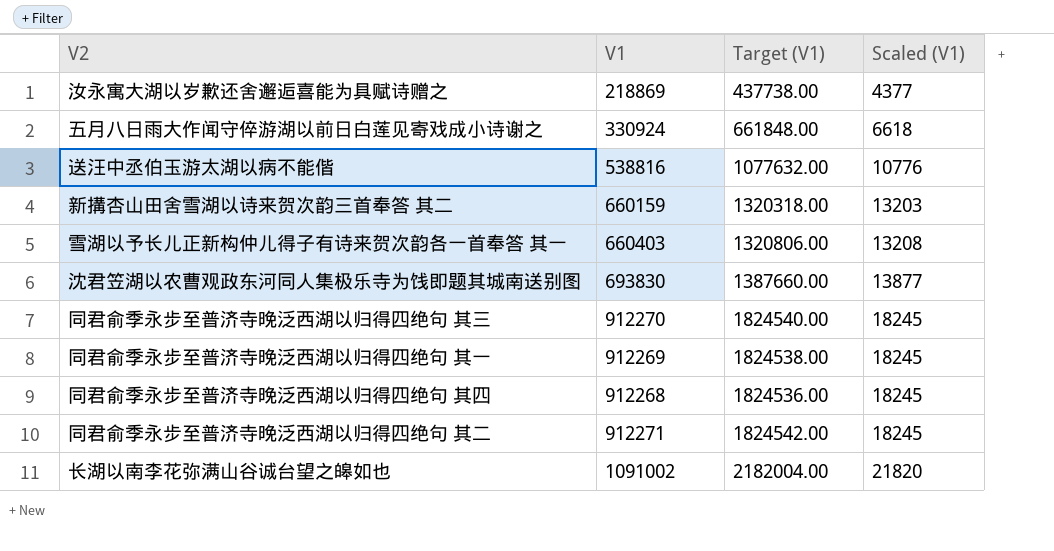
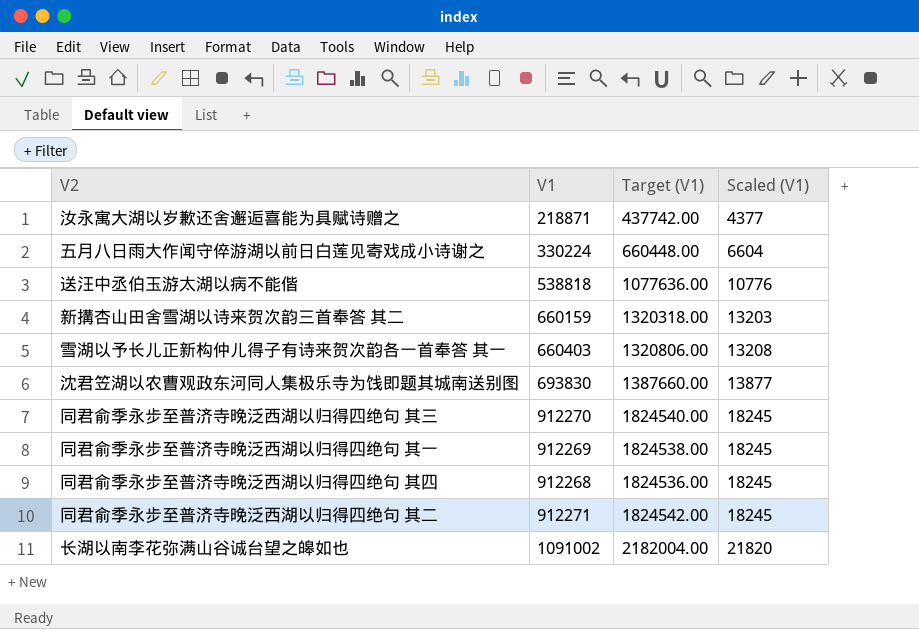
汝永寓大湖以岁歉还舍邂逅喜能为具赋诗赠之 | V1: 218869 -> 218871
汝永寓大湖以岁歉还舍邂逅喜能为具赋诗赠之 | Target (V1): 437738.00 -> 437742.00
五月八日雨大作闻守倅游湖以前日白莲见寄戏成小诗谢之 | V1: 330924 -> 330224
五月八日雨大作闻守倅游湖以前日白莲见寄戏成小诗谢之 | Target (V1): 661848.00 -> 660448.00
五月八日雨大作闻守倅游湖以前日白莲见寄戏成小诗谢之 | Scaled (V1): 6618 -> 6604
送汪中丞伯玉游太湖以病不能偕 | V1: 538816 -> 538818
送汪中丞伯玉游太湖以病不能偕 | Target (V1): 1077632.00 -> 1077636.00

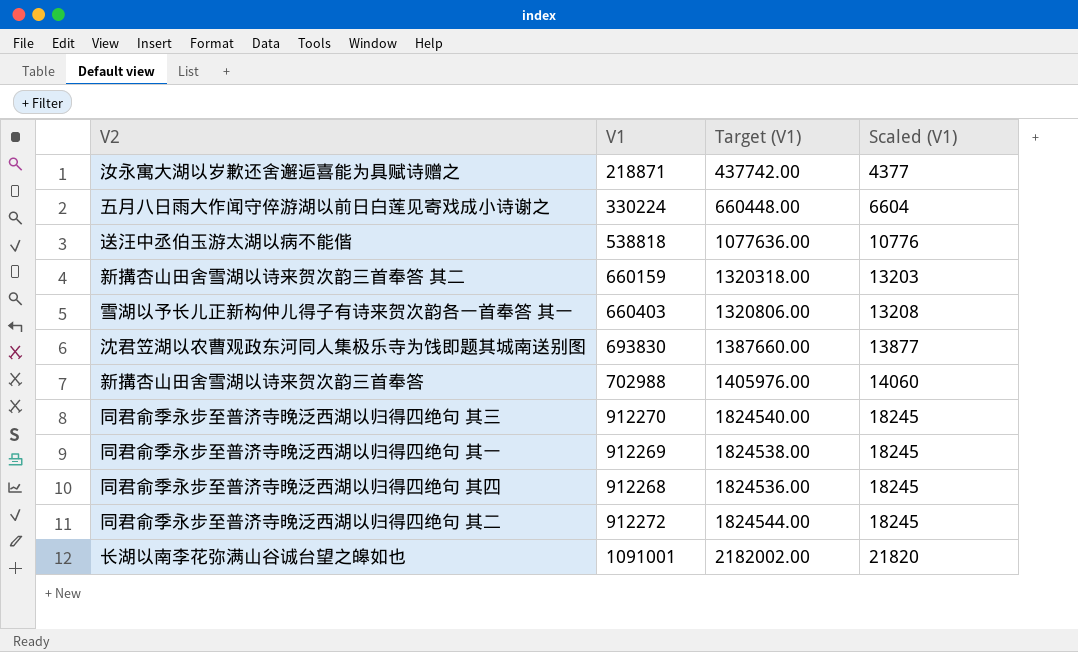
row 新搆杏山田舍雪湖以诗来贺次韵三首奉答: none -> 702988 | 1405976.00 | 14060
同君俞季永步至普济寺晚泛西湖以归得四绝句 其二 | V1: 912271 -> 912272
同君俞季永步至普济寺晚泛西湖以归得四绝句 其二 | Target (V1): 1824542.00 -> 1824544.00
长湖以南李花弥满山谷诚台望之皞如也 | V1: 1091002 -> 1091001
长湖以南李花弥满山谷诚台望之皞如也 | Target (V1): 2182004.00 -> 2182002.00

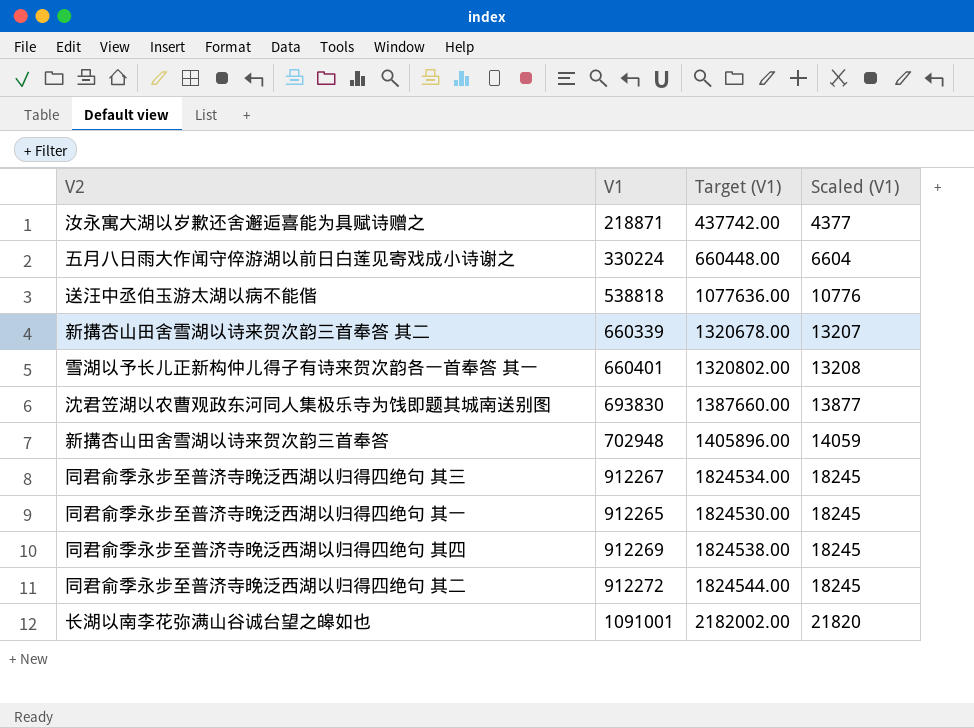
新搆杏山田舍雪湖以诗来贺次韵三首奉答 其二 | V1: 660159 -> 660339
新搆杏山田舍雪湖以诗来贺次韵三首奉答 其二 | Target (V1): 1320318.00 -> 1320678.00
新搆杏山田舍雪湖以诗来贺次韵三首奉答 其二 | Scaled (V1): 13203 -> 13207
雪湖以予长儿正新构仲儿得子有诗来贺次韵各一首奉答 其一 | V1: 660403 -> 660401
雪湖以予长儿正新构仲儿得子有诗来贺次韵各一首奉答 其一 | Target (V1): 1320806.00 -> 1320802.00
新搆杏山田舍雪湖以诗来贺次韵三首奉答 | V1: 702988 -> 702948
新搆杏山田舍雪湖以诗来贺次韵三首奉答 | Target (V1): 1405976.00 -> 1405896.00
新搆杏山田舍雪湖以诗来贺次韵三首奉答 | Scaled (V1): 14060 -> 14059
同君俞季永步至普济寺晚泛西湖以归得四绝句 其三 | V1: 912270 -> 912267
同君俞季永步至普济寺晚泛西湖以归得四绝句 其三 | Target (V1): 1824540.00 -> 1824534.00
同君俞季永步至普济寺晚泛西湖以归得四绝句 其一 | V1: 912269 -> 912265
同君俞季永步至普济寺晚泛西湖以归得四绝句 其一 | Target (V1): 1824538.00 -> 1824530.00
同君俞季永步至普济寺晚泛西湖以归得四绝句 其四 | V1: 912268 -> 912269
同君俞季永步至普济寺晚泛西湖以归得四绝句 其四 | Target (V1): 1824536.00 -> 1824538.00

